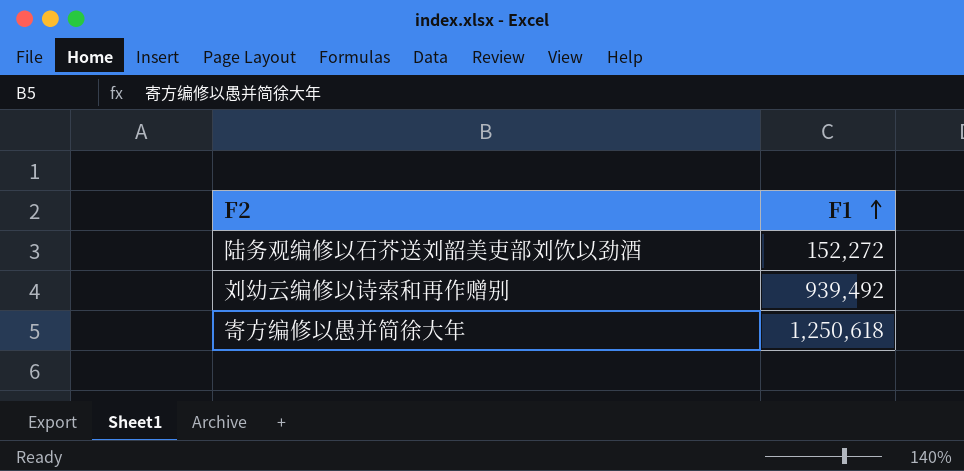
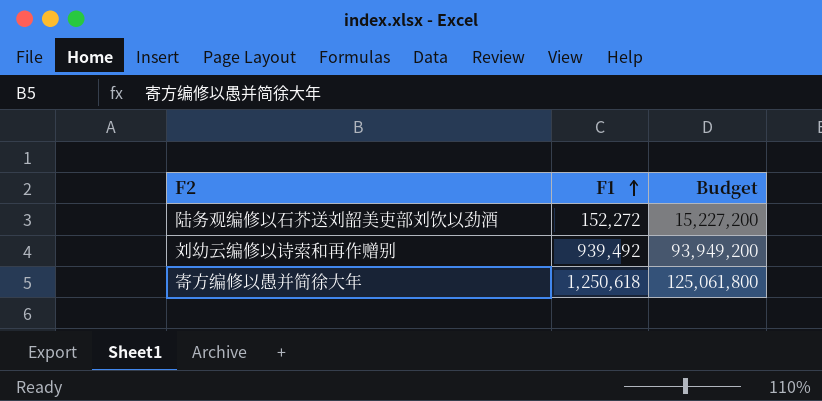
column Budget | formula: none -> [F1] * 100

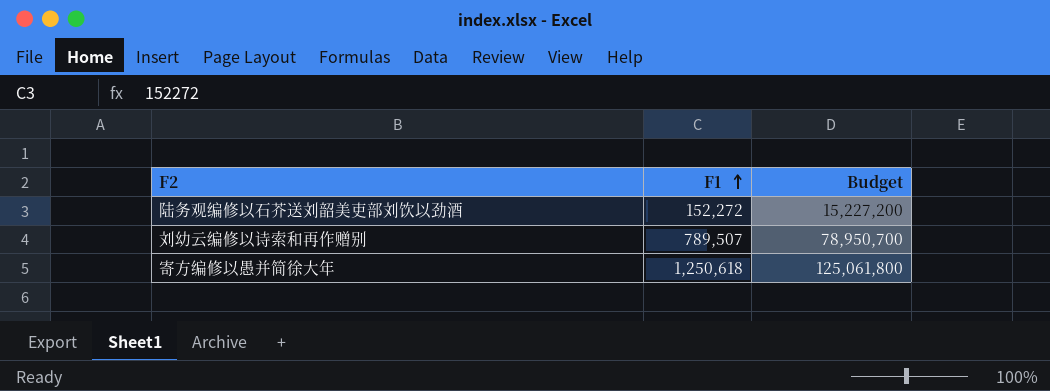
刘幼云编修以诗索和再作赠别 | F1: 939,492 -> 789,507
刘幼云编修以诗索和再作赠别 | Budget: 93,949,200 -> 78,950,700

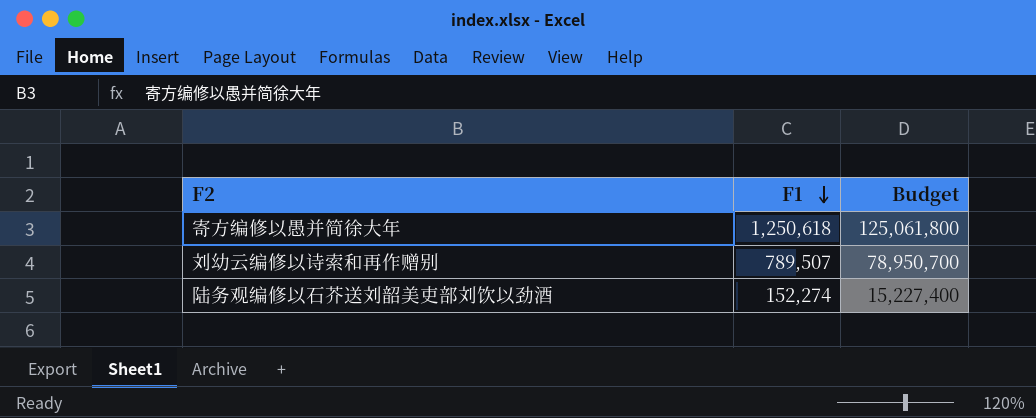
row order: F1 ascending -> F1 descending
陆务观编修以石芥送刘韶美吏部刘饮以劲酒 | F1: 152,272 -> 152,274
陆务观编修以石芥送刘韶美吏部刘饮以劲酒 | Budget: 15,227,200 -> 15,227,400

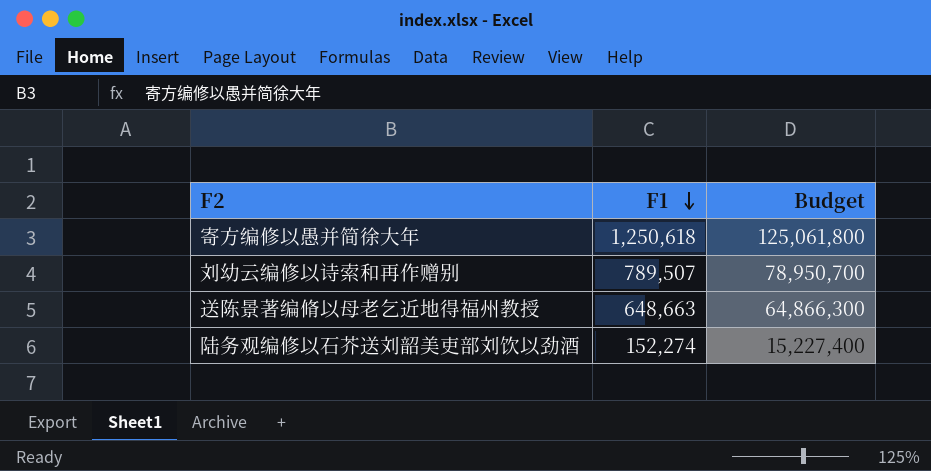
row 送陈景著编脩以母老乞近地得福州教授: none -> 648,663 | 64,866,300

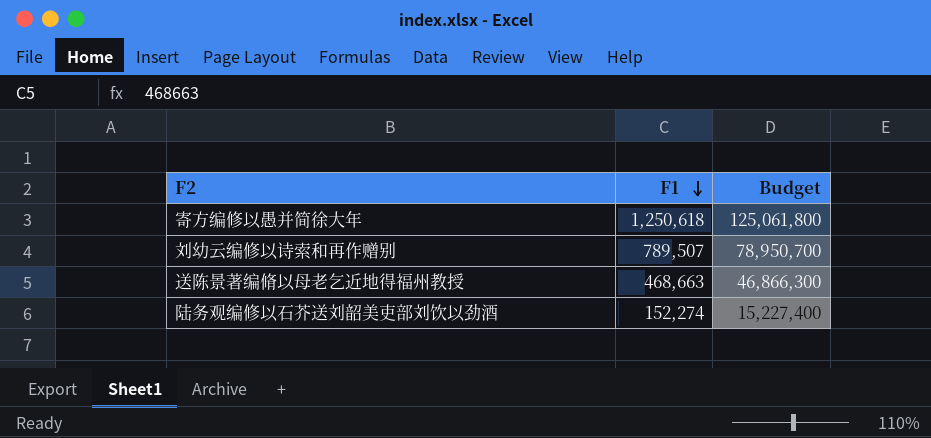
送陈景著编脩以母老乞近地得福州教授 | F1: 648,663 -> 468,663
送陈景著编脩以母老乞近地得福州教授 | Budget: 64,866,300 -> 46,866,300

